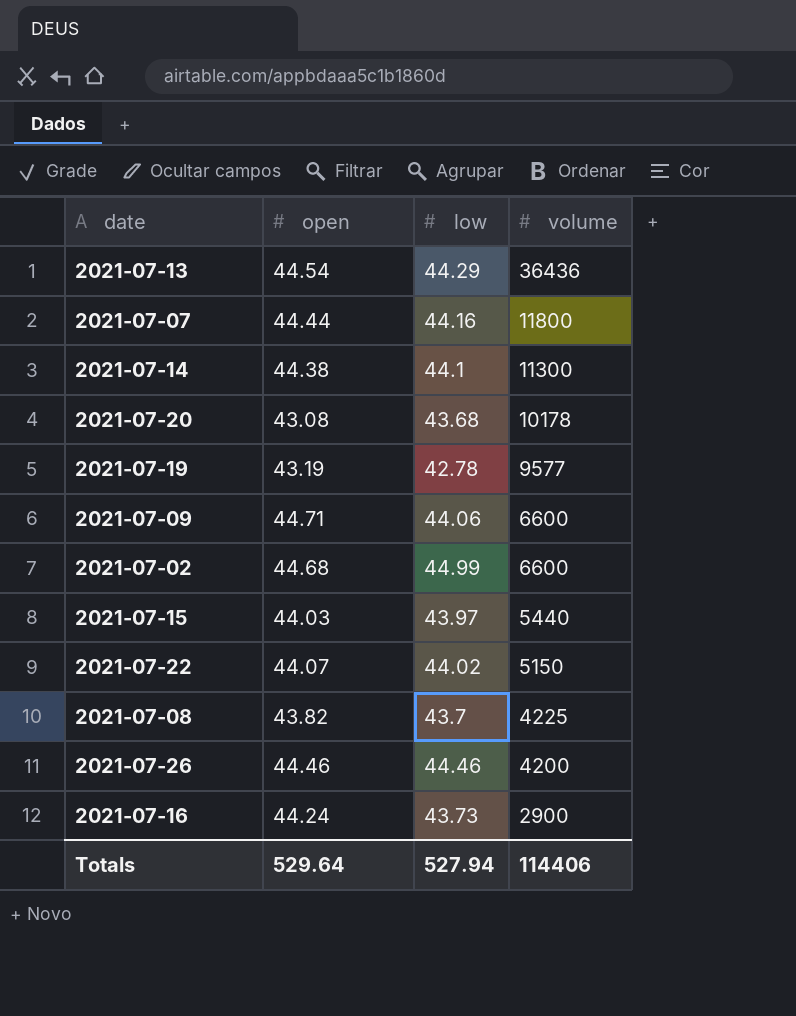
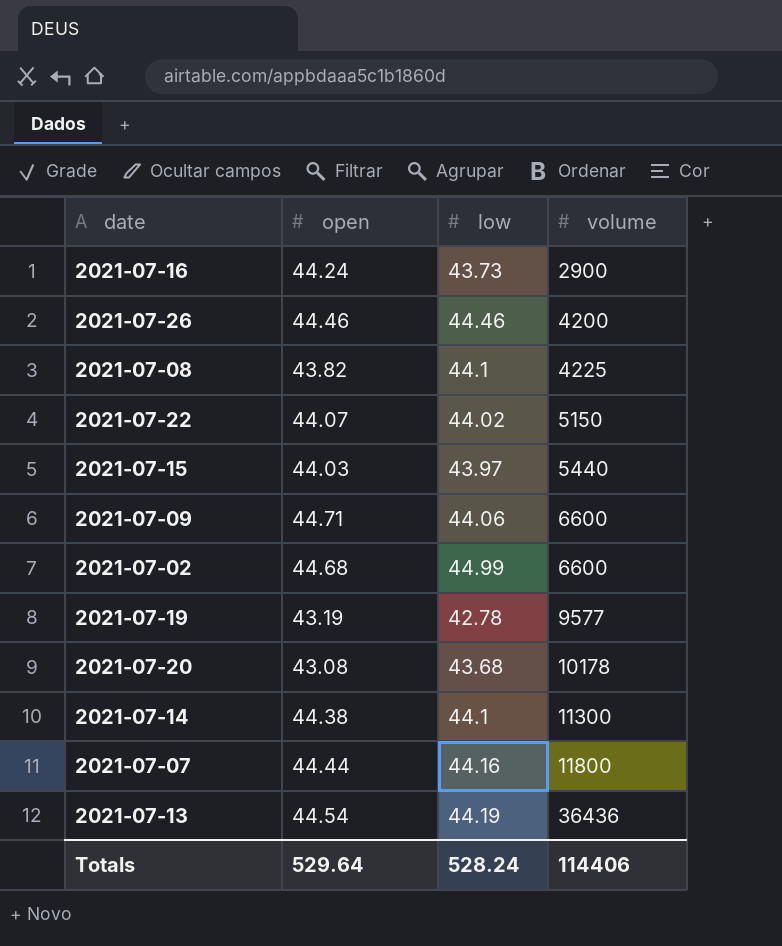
row order: volume descending -> volume ascending
2021-07-08 | low: 43.7 -> 44.1
2021-07-13 | low: 44.29 -> 44.19
Totals | low: 527.94 -> 528.24

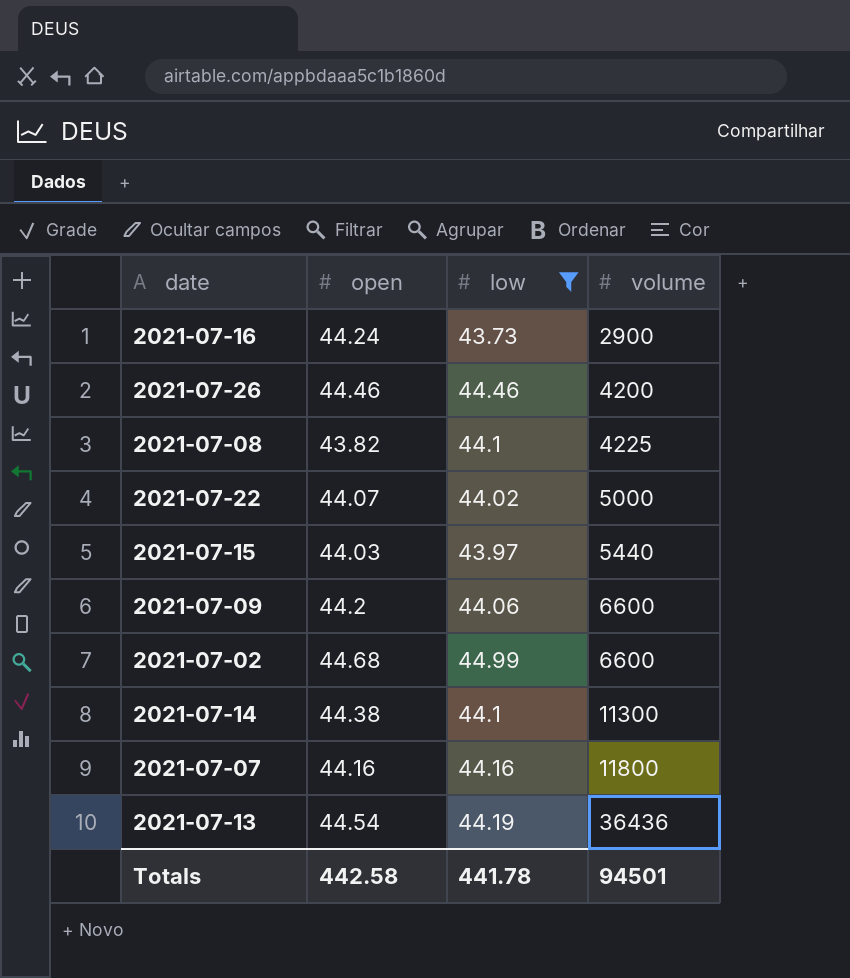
filter: none -> low >= 43.73
2021-07-22 | volume: 5150 -> 5000
2021-07-09 | open: 44.71 -> 44.2
2021-07-07 | open: 44.44 -> 44.16
Totals | open: 529.64 -> 442.58
Totals | low: 528.24 -> 441.78
Totals | volume: 114406 -> 94501

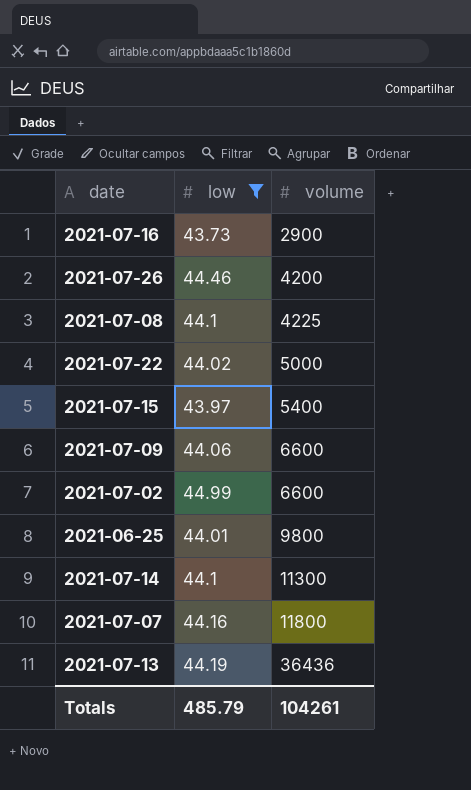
column open | position: 2 -> none
2021-07-15 | volume: 5440 -> 5400
row 2021-06-25: none -> 44.01 | 9800
Totals | low: 441.78 -> 485.79
Totals | volume: 94501 -> 104261

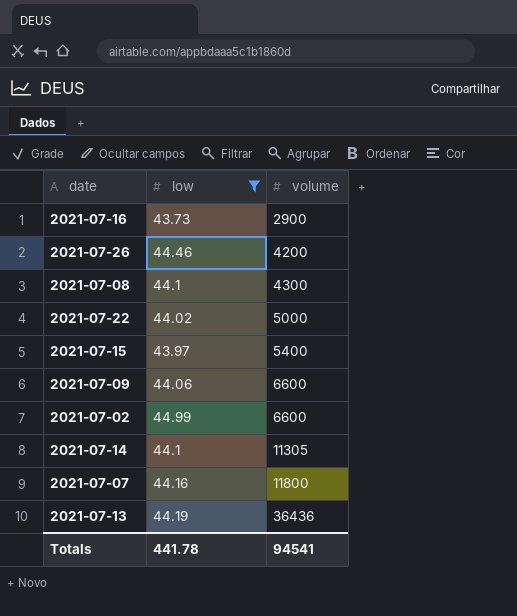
row 2021-06-25: 44.01 | 9800 -> none
2021-07-08 | volume: 4225 -> 4300
2021-07-14 | volume: 11300 -> 11305
Totals | low: 485.79 -> 441.78
Totals | volume: 104261 -> 94541

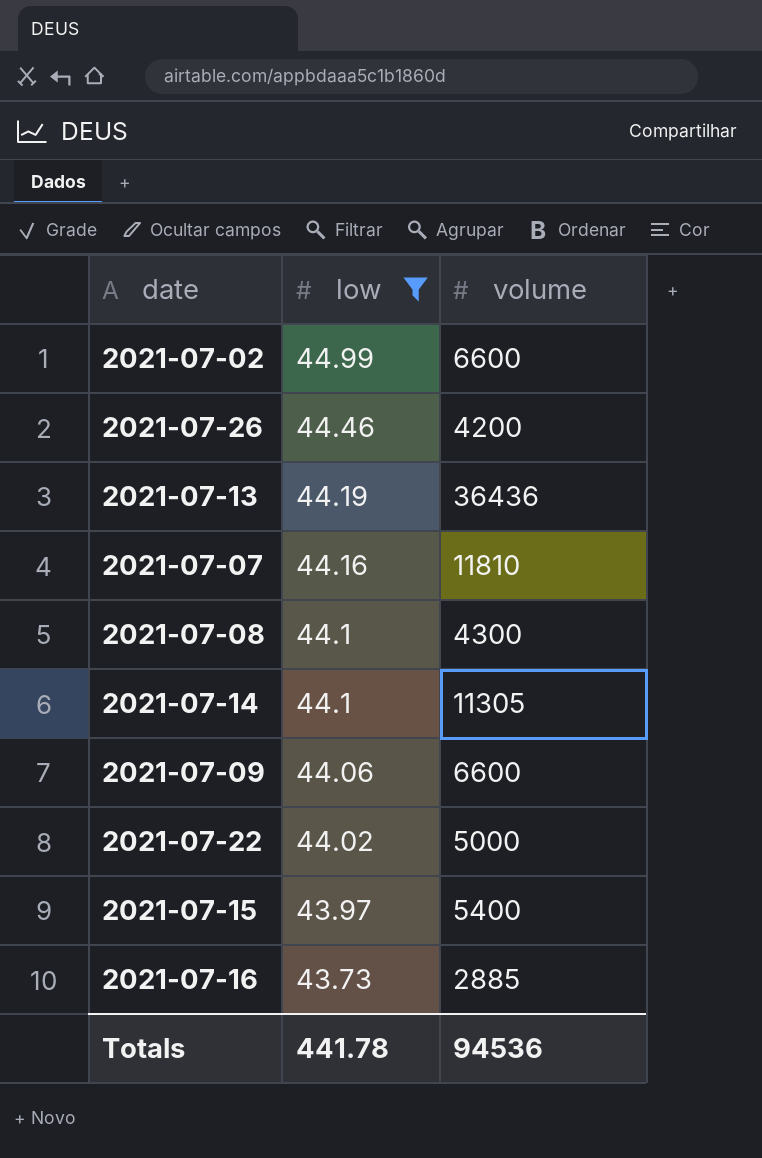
row order: volume ascending -> low descending
2021-07-07 | volume: 11800 -> 11810
2021-07-16 | volume: 2900 -> 2885
Totals | volume: 94541 -> 94536

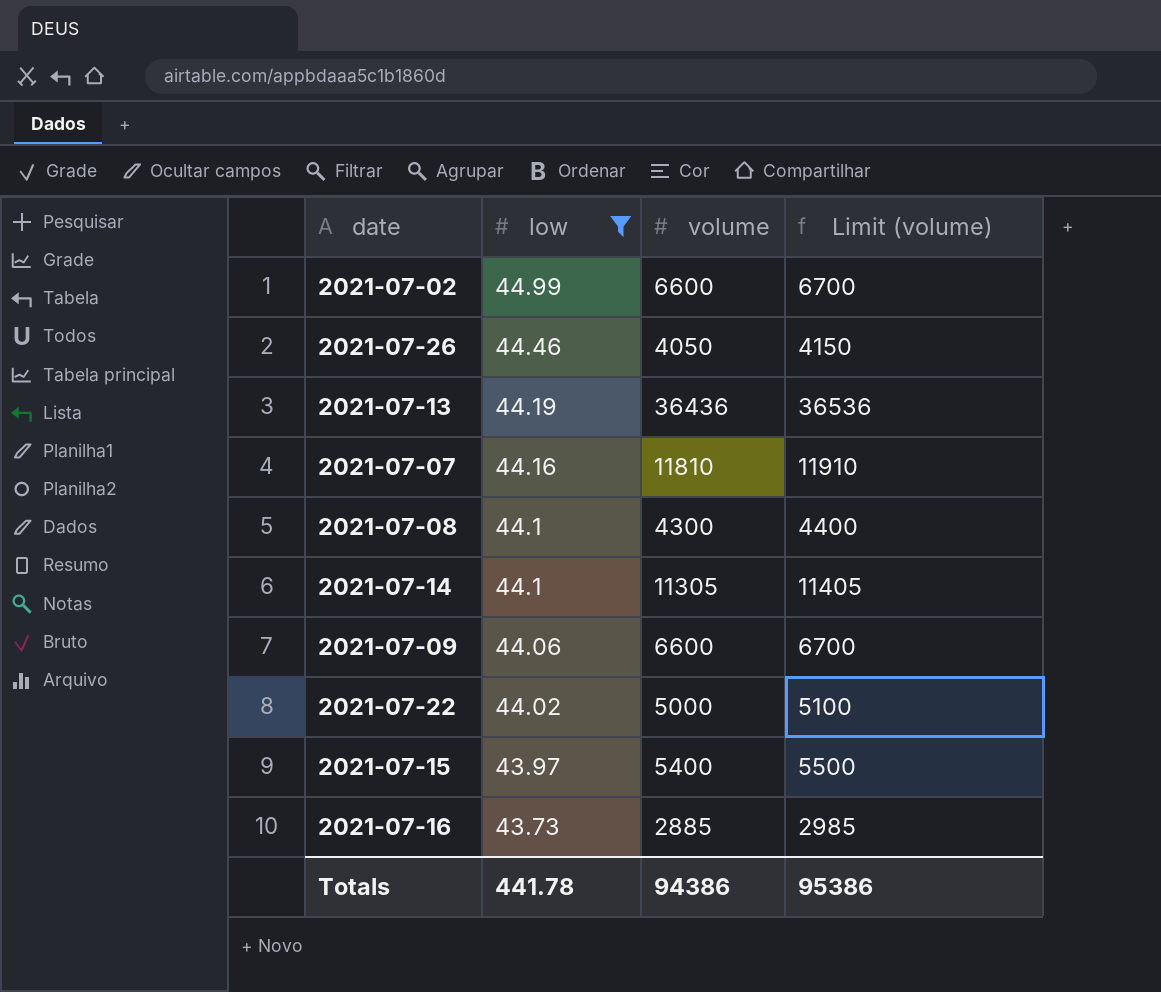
column Limit (volume) | formula: none -> [volume] + 100
2021-07-26 | volume: 4200 -> 4050
Totals | volume: 94536 -> 94386

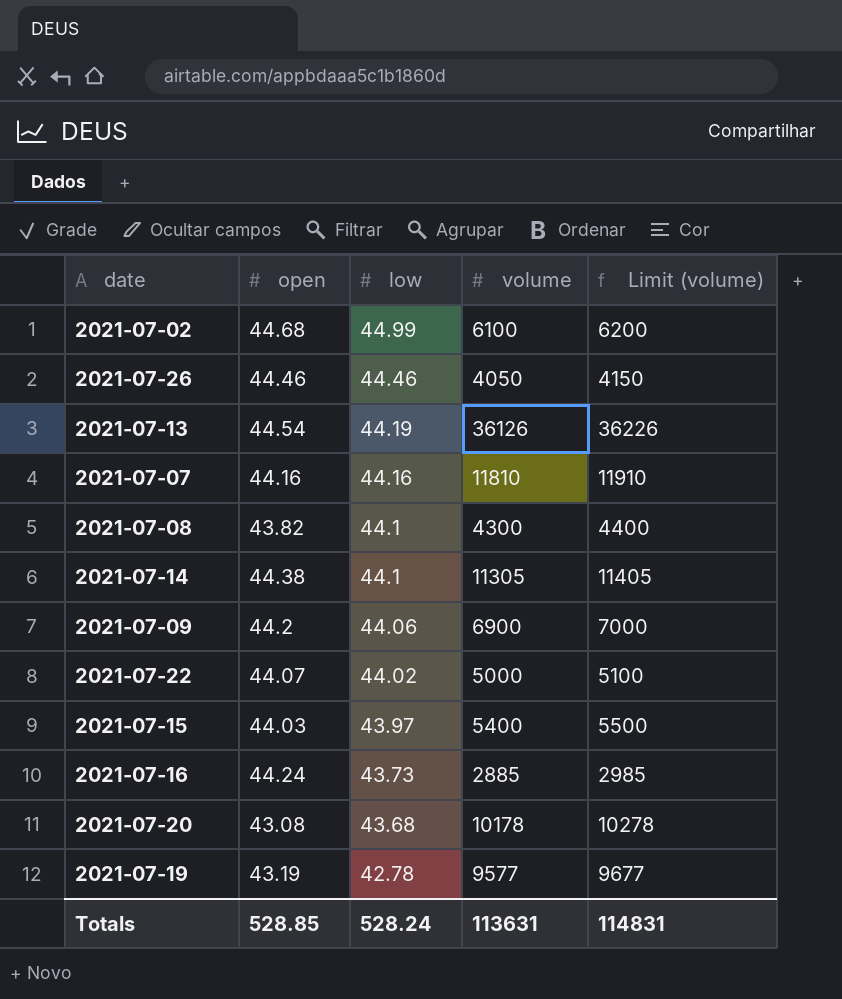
filter: low >= 43.73 -> none
column open | position: none -> 2
2021-07-02 | volume: 6600 -> 6100
2021-07-02 | Limit (volume): 6700 -> 6200
2021-07-13 | volume: 36436 -> 36126
2021-07-13 | Limit (volume): 36536 -> 36226
2021-07-09 | volume: 6600 -> 6900
2021-07-09 | Limit (volume): 6700 -> 7000
Totals | low: 441.78 -> 528.24
Totals | volume: 94386 -> 113631
Totals | Limit (volume): 95386 -> 114831

